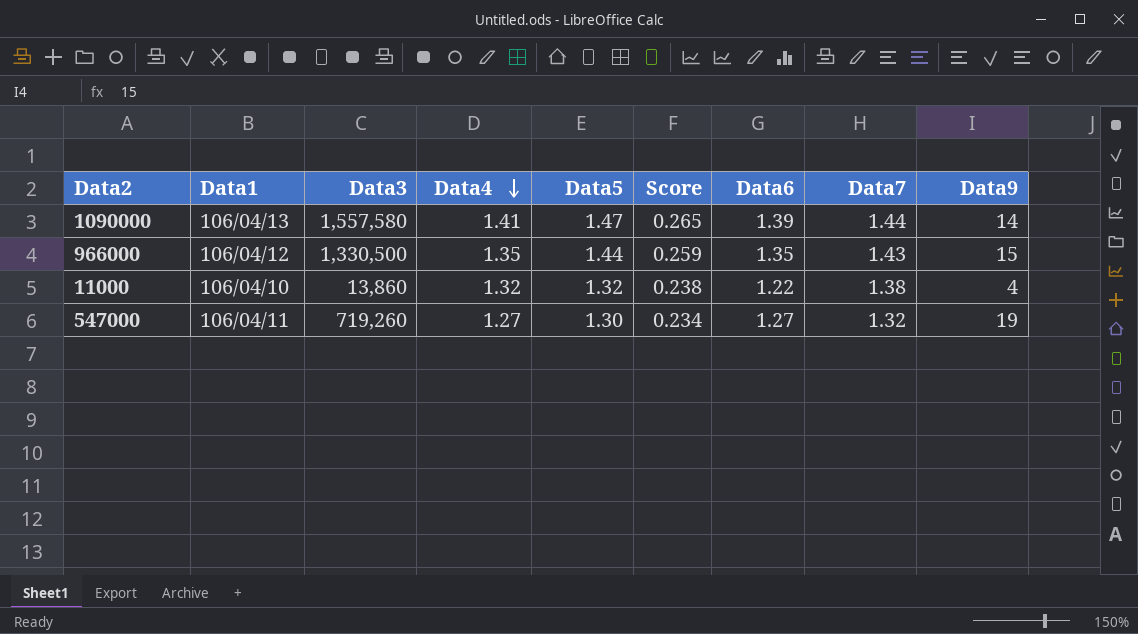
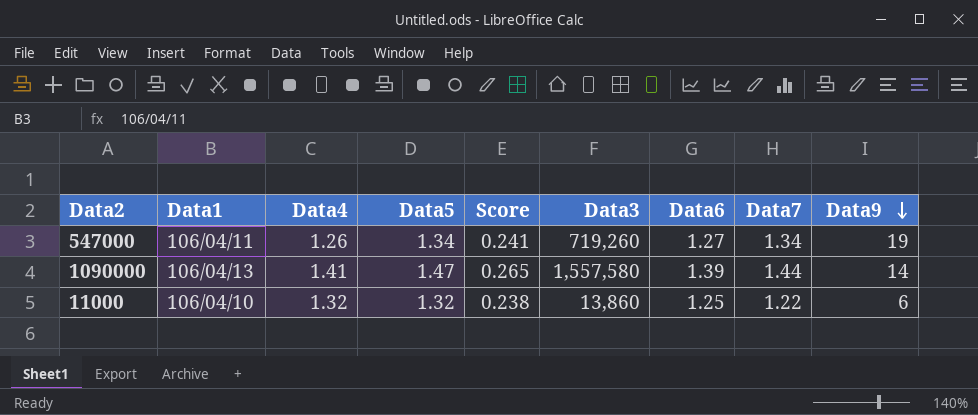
row order: Data4 descending -> Data9 descending
column Data3 | position: 3 -> 6
row 966000: 106/04/12 | 1,330,500 | 1.35 | 1.44 | 0.259 | 1.35 | 1.43 | 15 -> none
547000 | Data4: 1.27 -> 1.26
547000 | Data5: 1.30 -> 1.34
547000 | Score: 0.234 -> 0.241
547000 | Data7: 1.32 -> 1.34
11000 | Data6: 1.22 -> 1.25
11000 | Data7: 1.38 -> 1.22
11000 | Data9: 4 -> 6

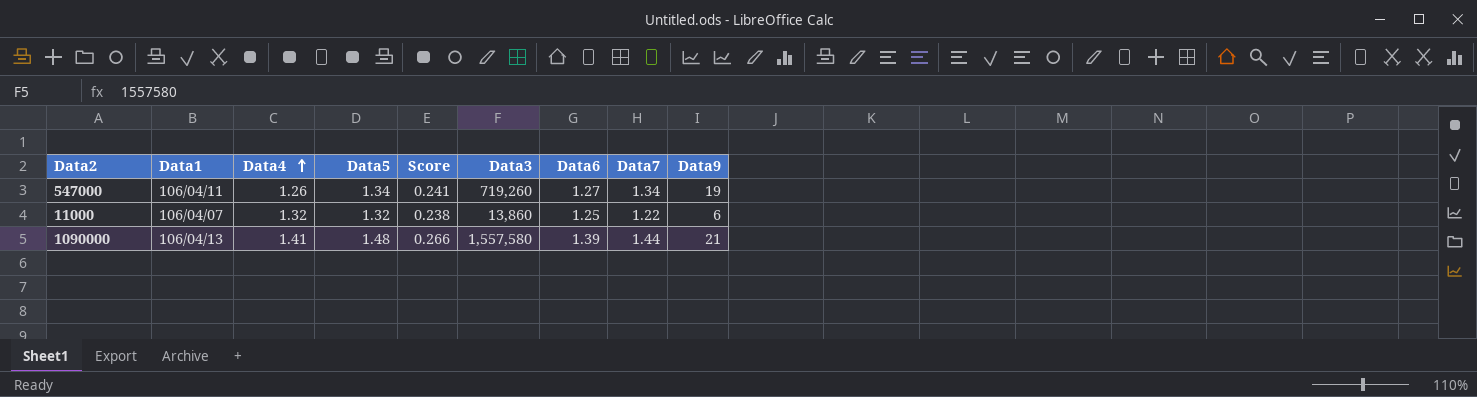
row order: Data9 descending -> Data4 ascending
11000 | Data1: 106/04/10 -> 106/04/07
1090000 | Data5: 1.47 -> 1.48
1090000 | Score: 0.265 -> 0.266
1090000 | Data9: 14 -> 21

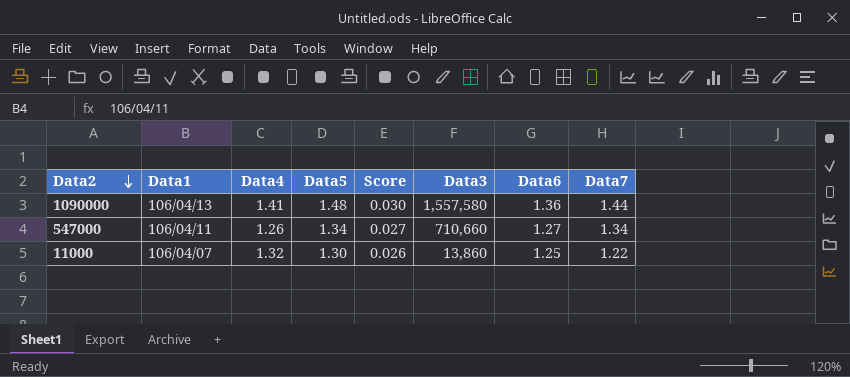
row order: Data4 ascending -> Data2 descending
column Data9 | position: 9 -> none
column Score | formula: [Data5] * 0.18 -> [Data5] * 0.02
1090000 | Data6: 1.39 -> 1.36
547000 | Data3: 719,260 -> 710,660
11000 | Data5: 1.32 -> 1.30

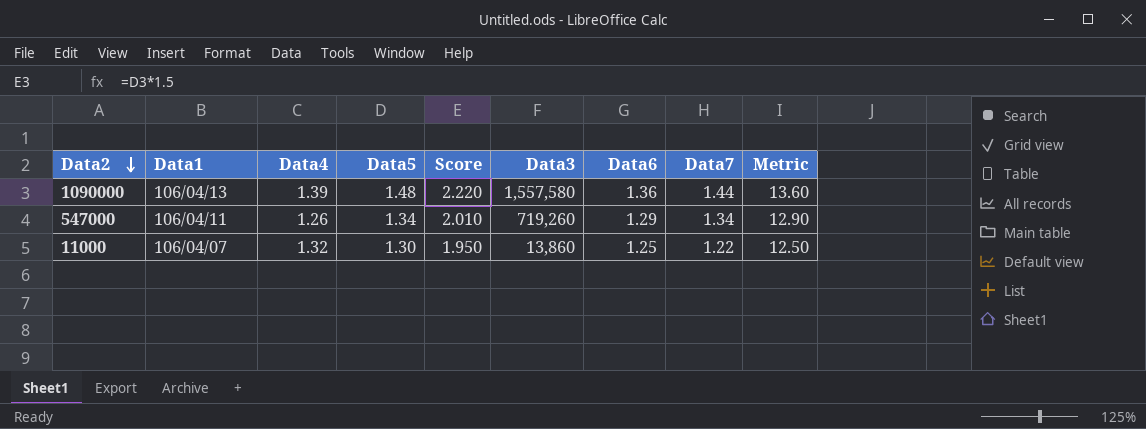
column Score | formula: [Data5] * 0.02 -> [Data5] * 1.5
column Metric | formula: none -> [Data6] * 10
1090000 | Data4: 1.41 -> 1.39
547000 | Data3: 710,660 -> 719,260
547000 | Data6: 1.27 -> 1.29

